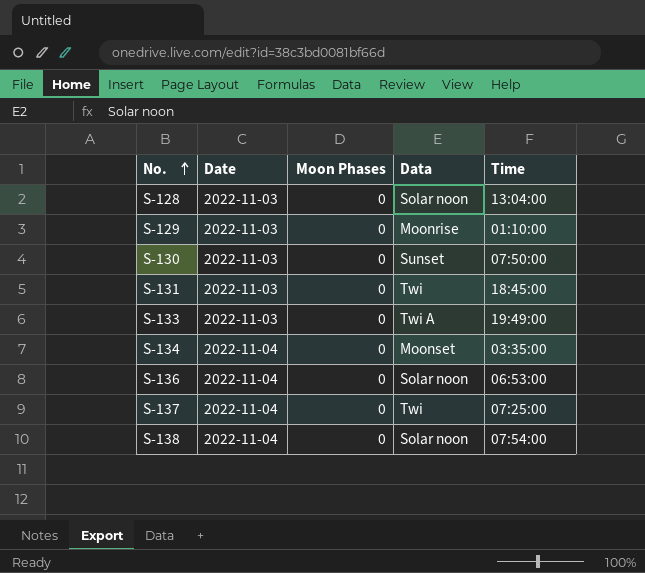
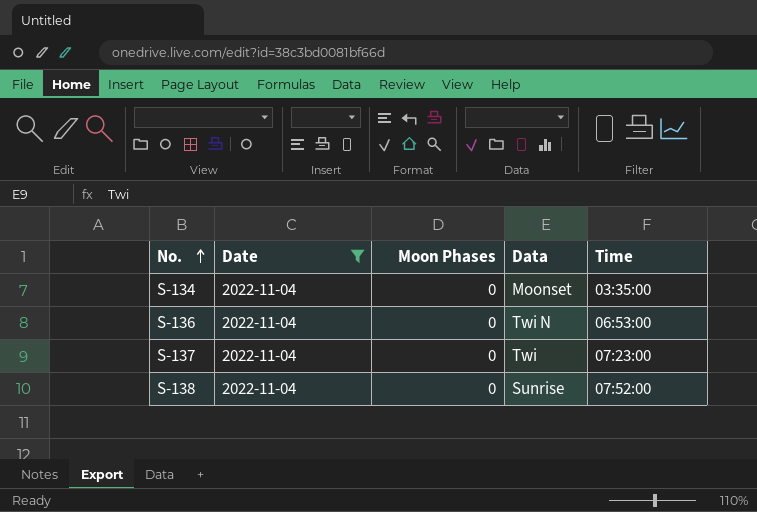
filter: none -> Date = 2022-11-04
S-136 | Data: Solar noon -> Twi N
S-137 | Time: 07:25:00 -> 07:23:00
S-138 | Data: Solar noon -> Sunrise
S-138 | Time: 07:54:00 -> 07:52:00

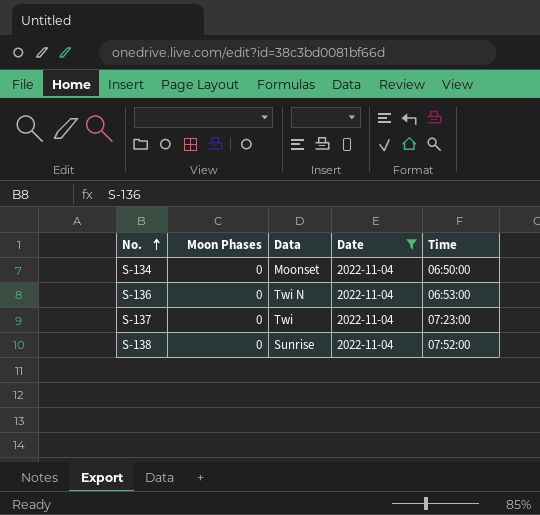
column Date | position: 2 -> 4
S-134 | Time: 03:35:00 -> 06:50:00

